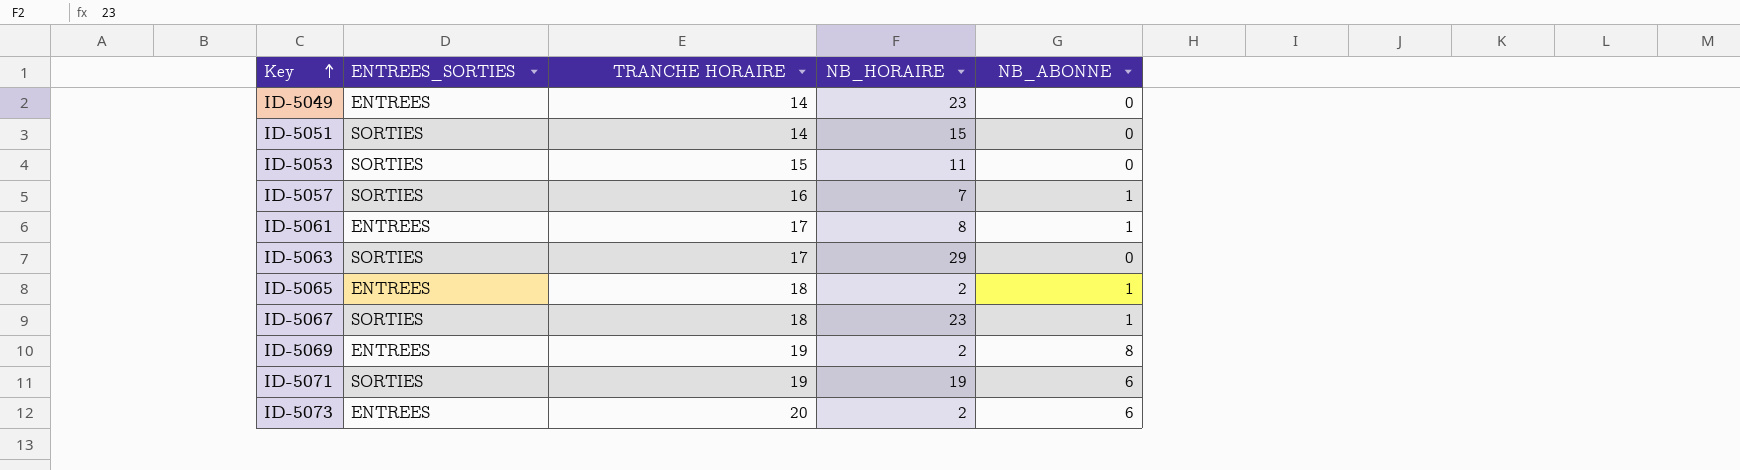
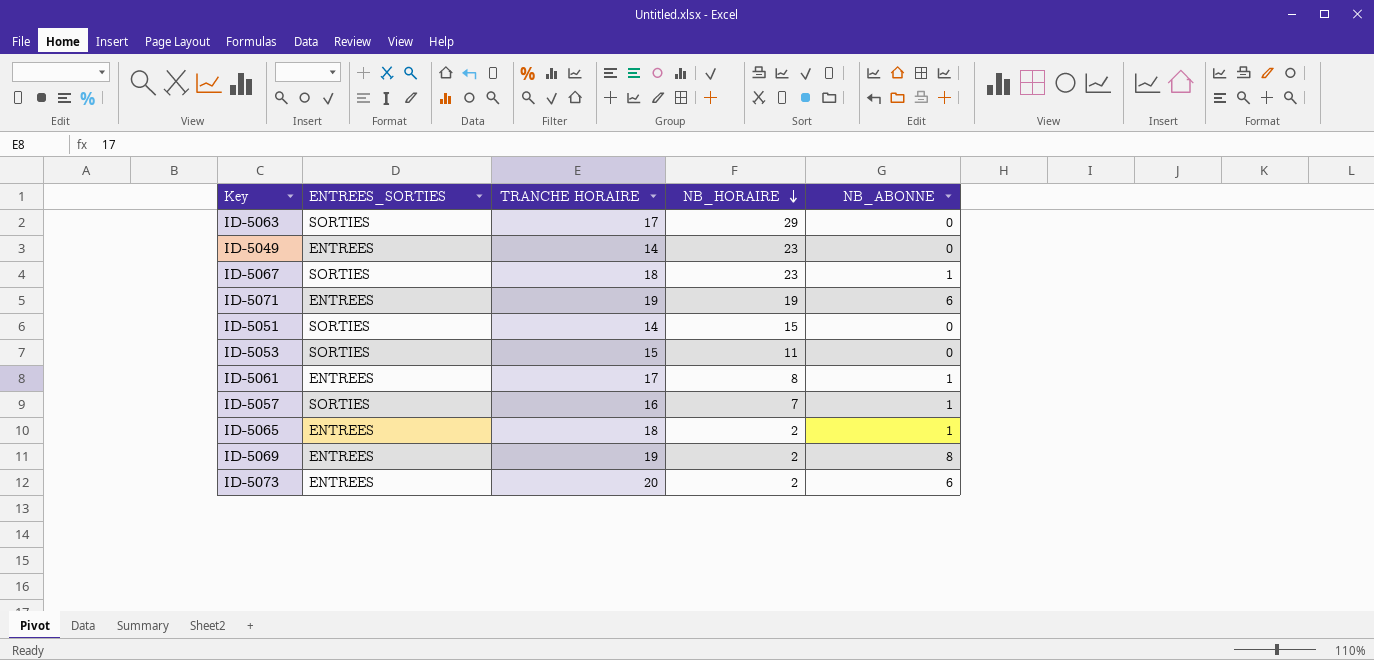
row order: Key ascending -> NB_HORAIRE descending
ID-5071 | ENTREES_SORTIES: SORTIES -> ENTREES

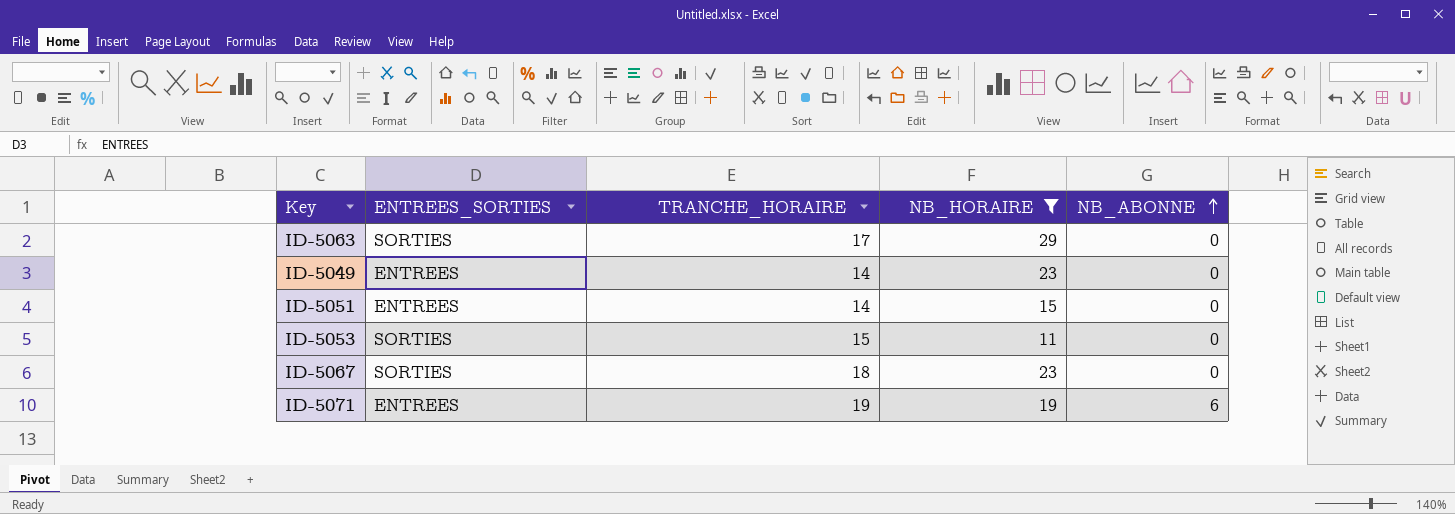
filter: none -> NB_HORAIRE >= 11
row order: NB_HORAIRE descending -> NB_ABONNE ascending
column name: TRANCHE HORAIRE -> TRANCHE_HORAIRE
ID-5051 | ENTREES_SORTIES: SORTIES -> ENTREES
ID-5067 | NB_ABONNE: 1 -> 0

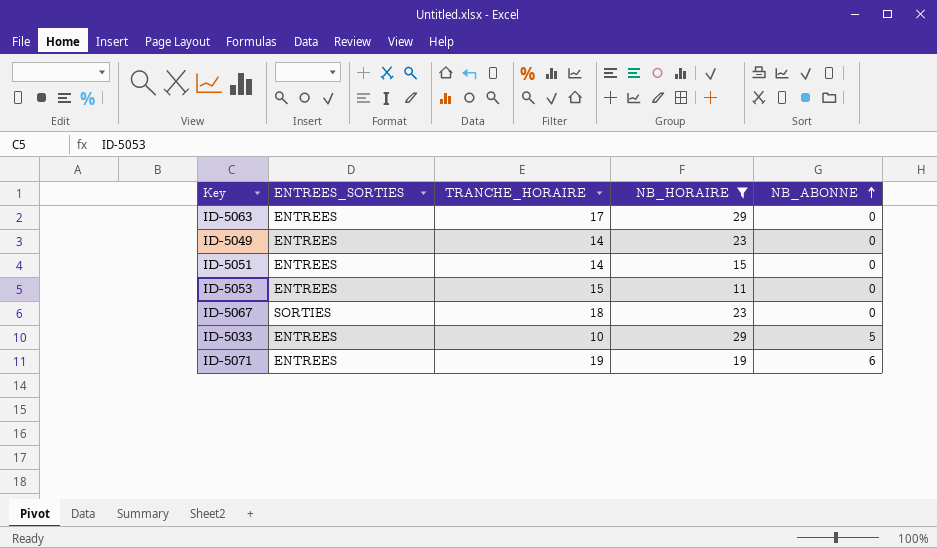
ID-5063 | ENTREES_SORTIES: SORTIES -> ENTREES
ID-5053 | ENTREES_SORTIES: SORTIES -> ENTREES
row ID-5033: none -> ENTREES | 10 | 29 | 5

